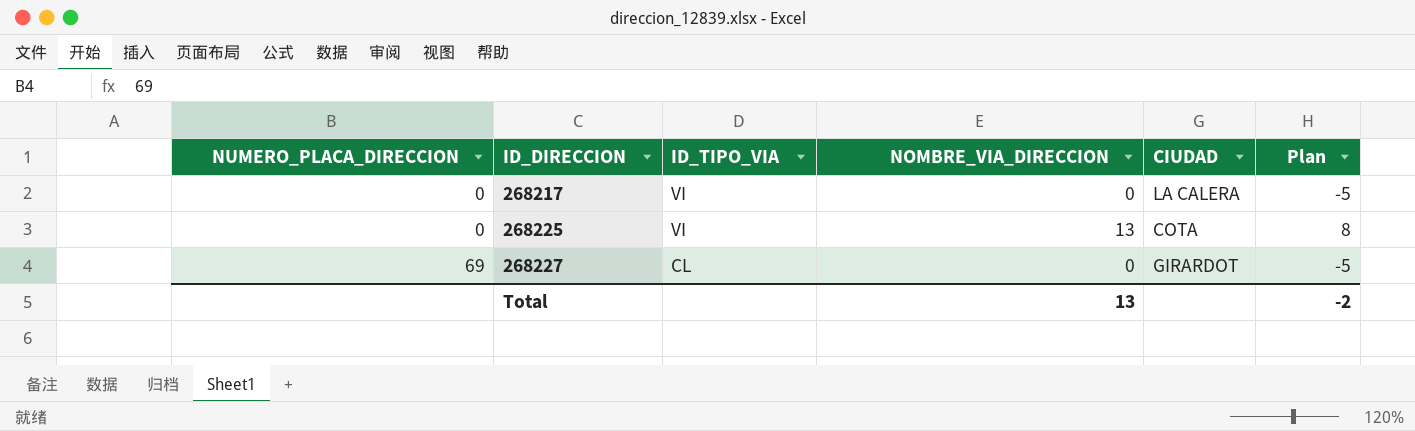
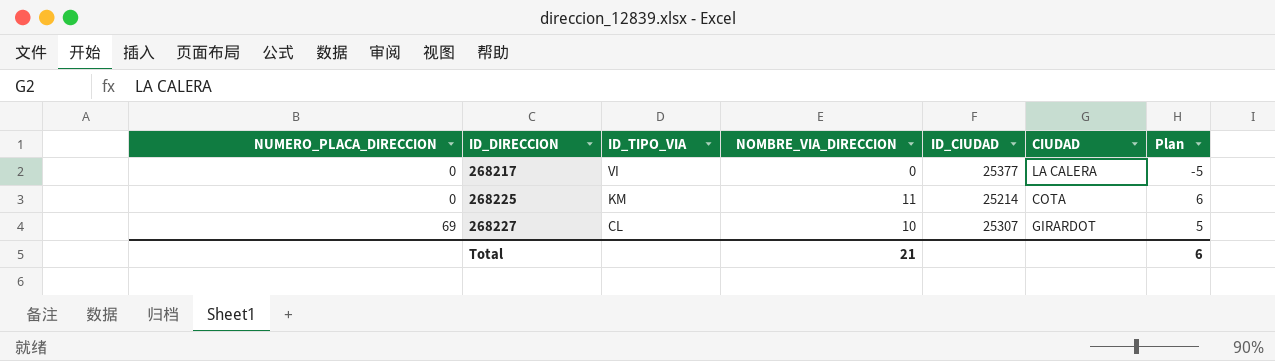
column ID_CIUDAD | position: none -> 5
268225 | ID_TIPO_VIA: VI -> KM
268225 | NOMBRE_VIA_DIRECCION: 13 -> 11
268225 | Plan: 8 -> 6
268227 | NOMBRE_VIA_DIRECCION: 0 -> 10
268227 | Plan: -5 -> 5
Total | NOMBRE_VIA_DIRECCION: 13 -> 21
Total | Plan: -2 -> 6

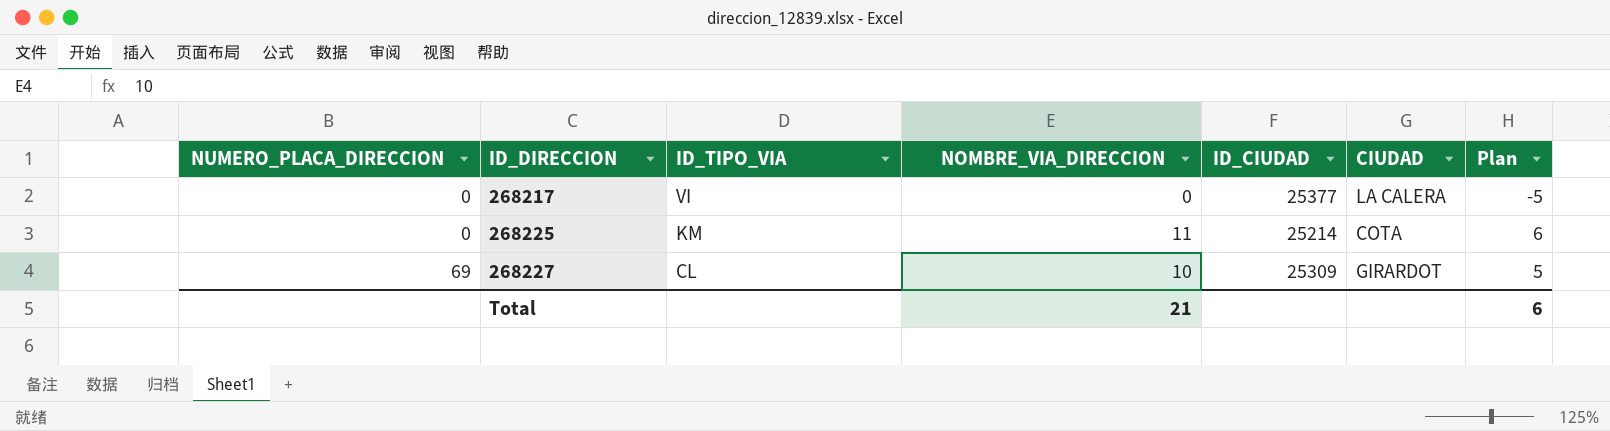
268227 | ID_CIUDAD: 25307 -> 25309

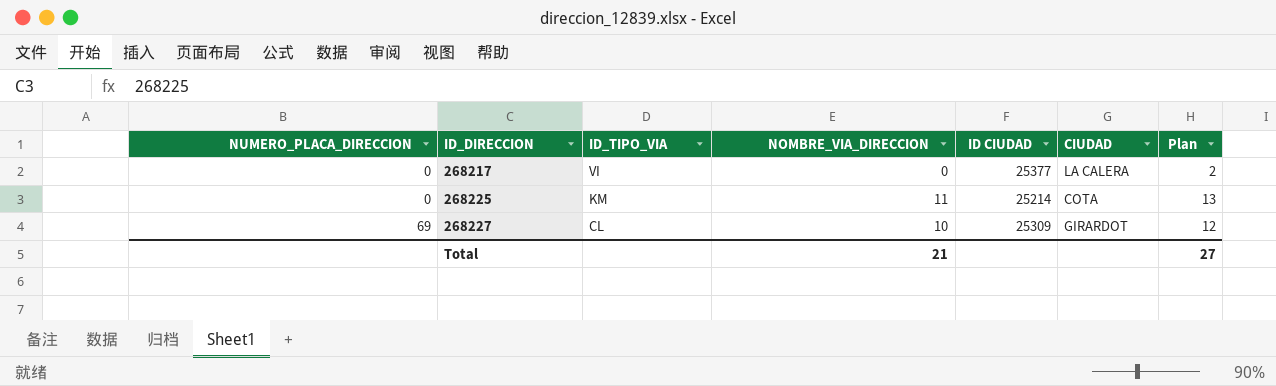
column name: ID_CIUDAD -> ID CIUDAD
column Plan | formula: [NOMBRE_VIA_DIRECCION] - 5 -> [NOMBRE_VIA_DIRECCION] + 2
Total | Plan: 6 -> 27

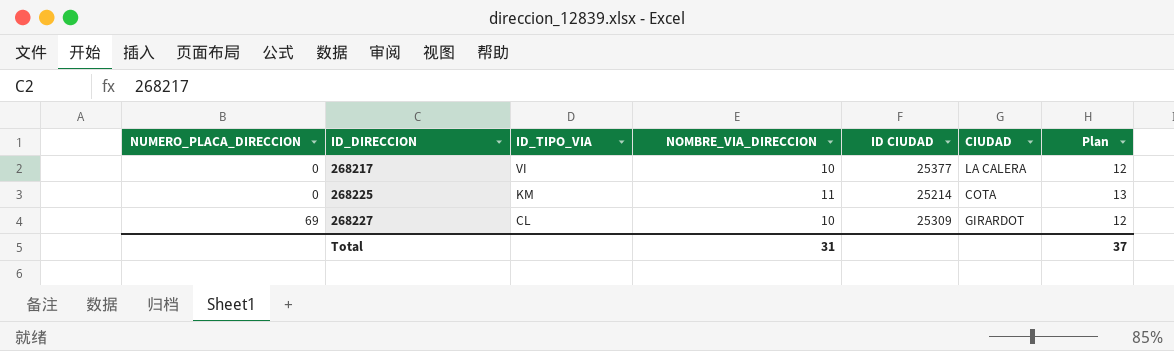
268217 | NOMBRE_VIA_DIRECCION: 0 -> 10
268217 | Plan: 2 -> 12
Total | NOMBRE_VIA_DIRECCION: 21 -> 31
Total | Plan: 27 -> 37

